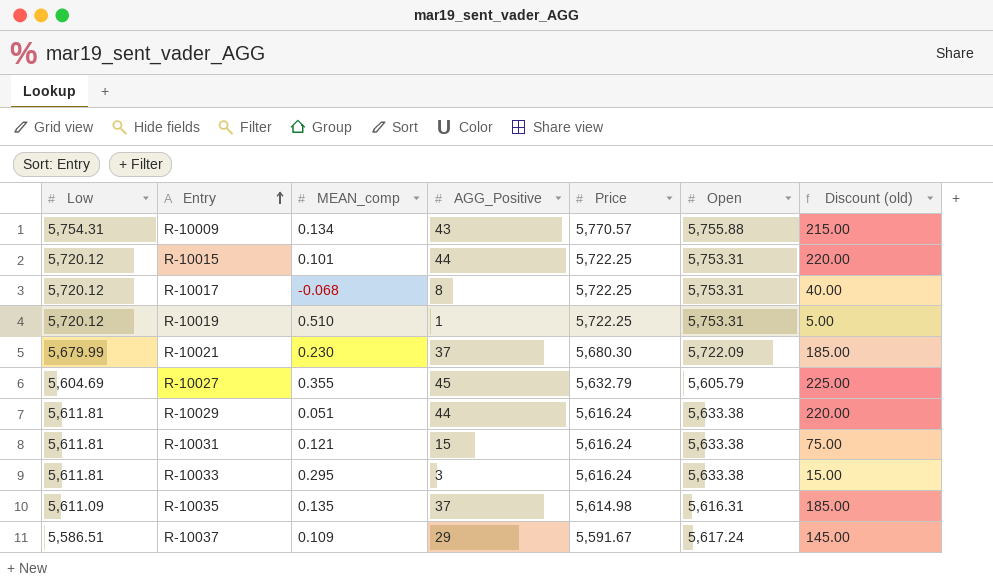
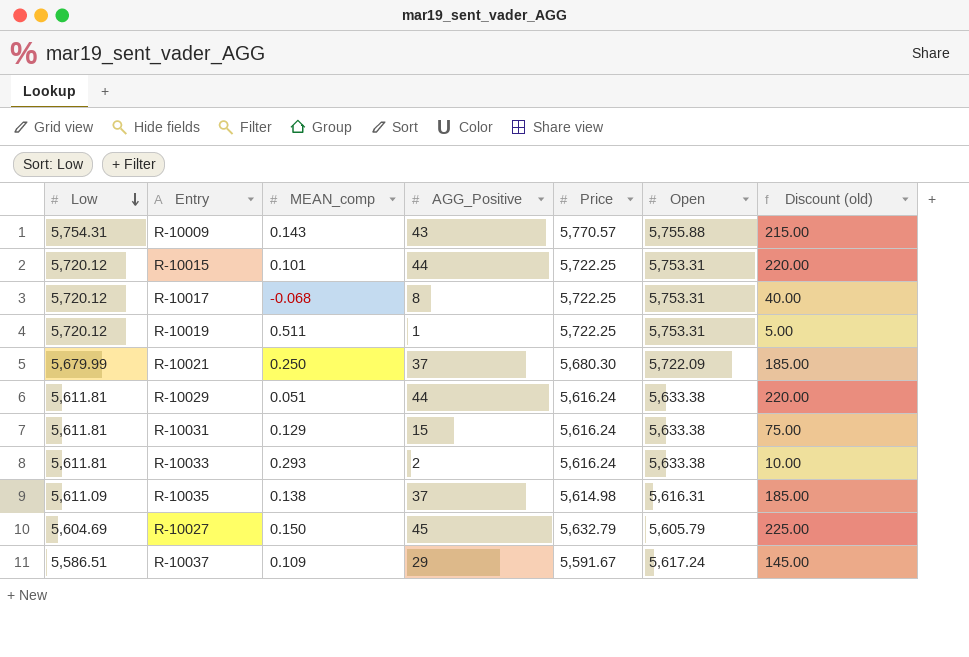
row order: Entry ascending -> Low descending
R-10009 | MEAN_comp: 0.134 -> 0.143
R-10019 | MEAN_comp: 0.510 -> 0.511
R-10021 | MEAN_comp: 0.230 -> 0.250
R-10031 | MEAN_comp: 0.121 -> 0.129
R-10033 | MEAN_comp: 0.295 -> 0.293
R-10033 | AGG_Positive: 3 -> 2
R-10033 | Discount (old): 15.00 -> 10.00
R-10035 | MEAN_comp: 0.135 -> 0.138
R-10027 | MEAN_comp: 0.355 -> 0.150

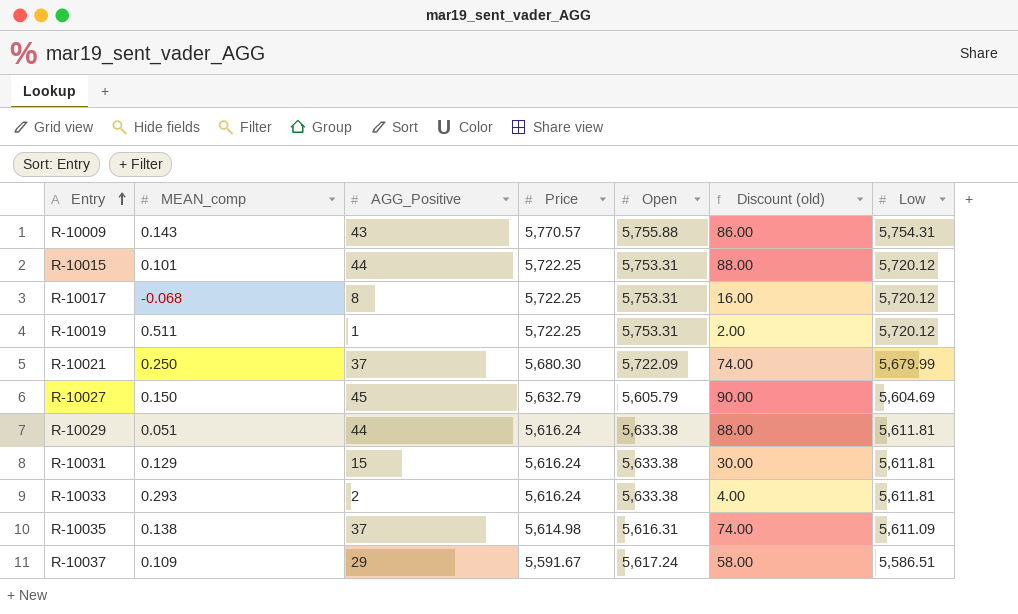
row order: Low descending -> Entry ascending
column Discount (old) | formula: [AGG_Positive] * 5 -> [AGG_Positive] * 2
column Low | position: 1 -> 7

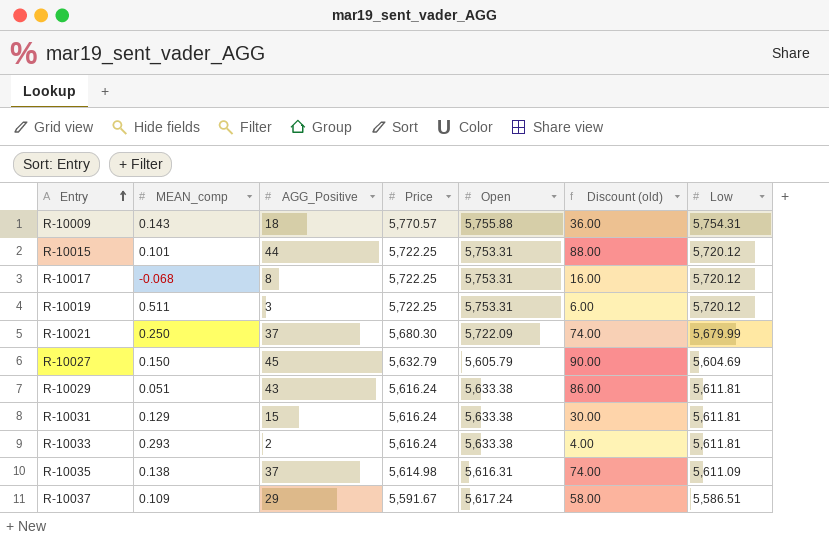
R-10009 | AGG_Positive: 43 -> 18
R-10009 | Discount (old): 86.00 -> 36.00
R-10019 | AGG_Positive: 1 -> 3
R-10019 | Discount (old): 2.00 -> 6.00
R-10029 | AGG_Positive: 44 -> 43
R-10029 | Discount (old): 88.00 -> 86.00

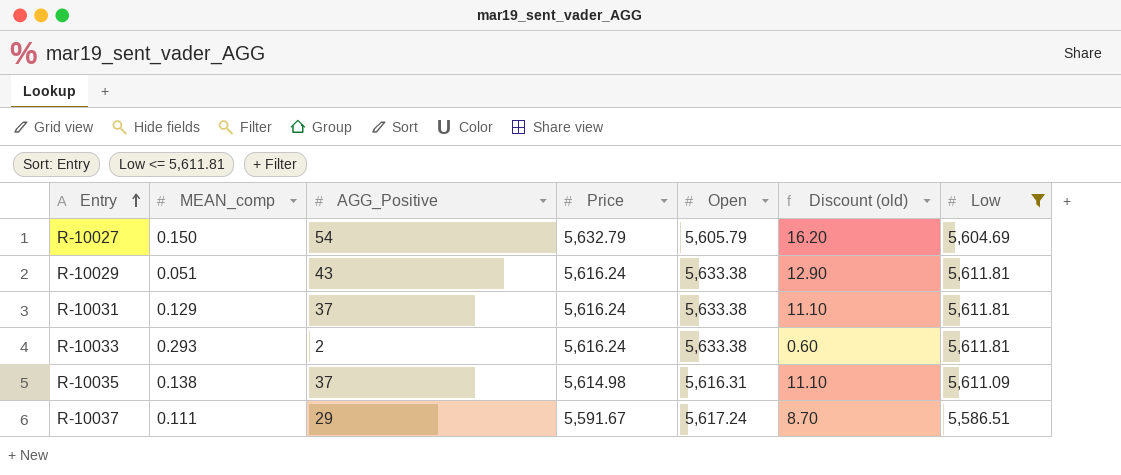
filter: none -> Low <= 5,611.81
column Discount (old) | formula: [AGG_Positive] * 2 -> [AGG_Positive] * 0.3
R-10027 | AGG_Positive: 45 -> 54
R-10031 | AGG_Positive: 15 -> 37
R-10037 | MEAN_comp: 0.109 -> 0.111

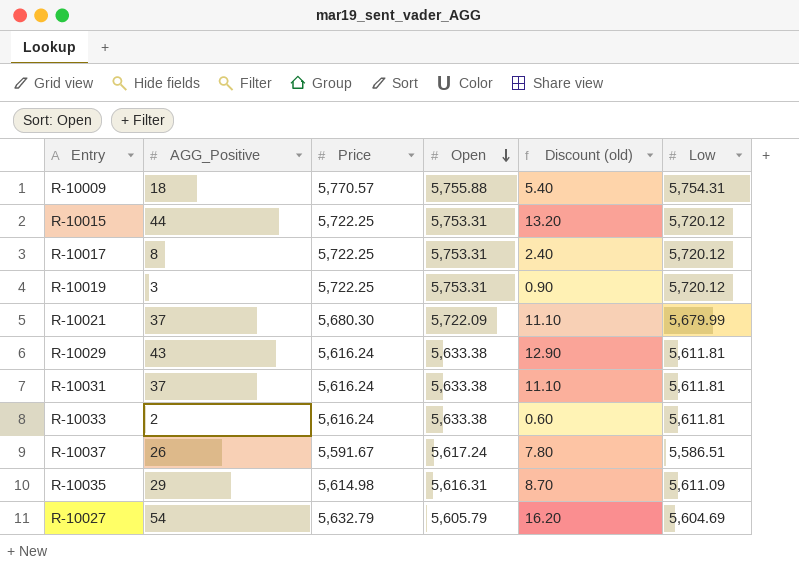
filter: Low <= 5,611.81 -> none
row order: Entry ascending -> Open descending
column MEAN_comp | position: 2 -> none
R-10037 | AGG_Positive: 29 -> 26
R-10037 | Discount (old): 8.70 -> 7.80
R-10035 | AGG_Positive: 37 -> 29
R-10035 | Discount (old): 11.10 -> 8.70

